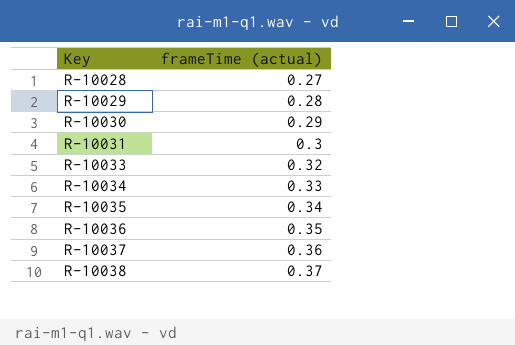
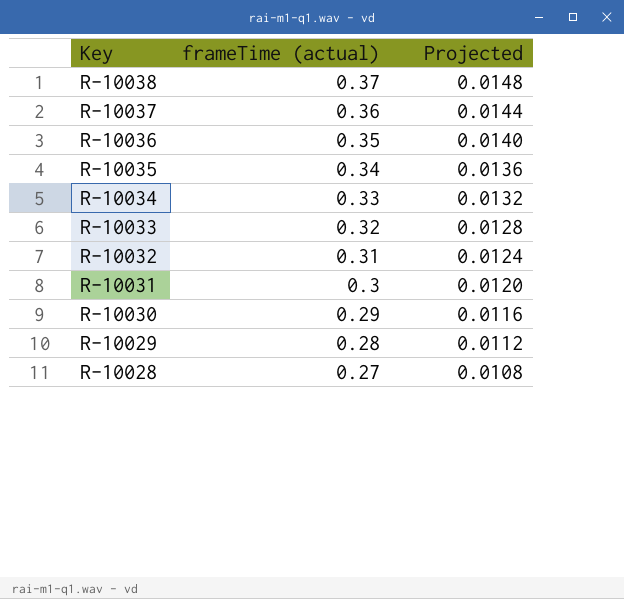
row order: Key ascending -> Key descending
column Projected | formula: none -> [frameTime (actual)] * 0.04
row R-10032: none -> 0.31 | 0.0124

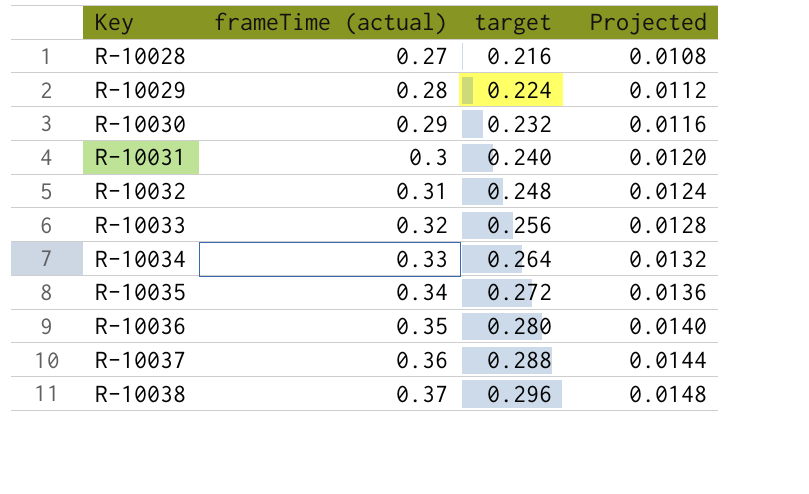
row order: Key descending -> Key ascending
column target | formula: none -> [frameTime (actual)] * 0.8

